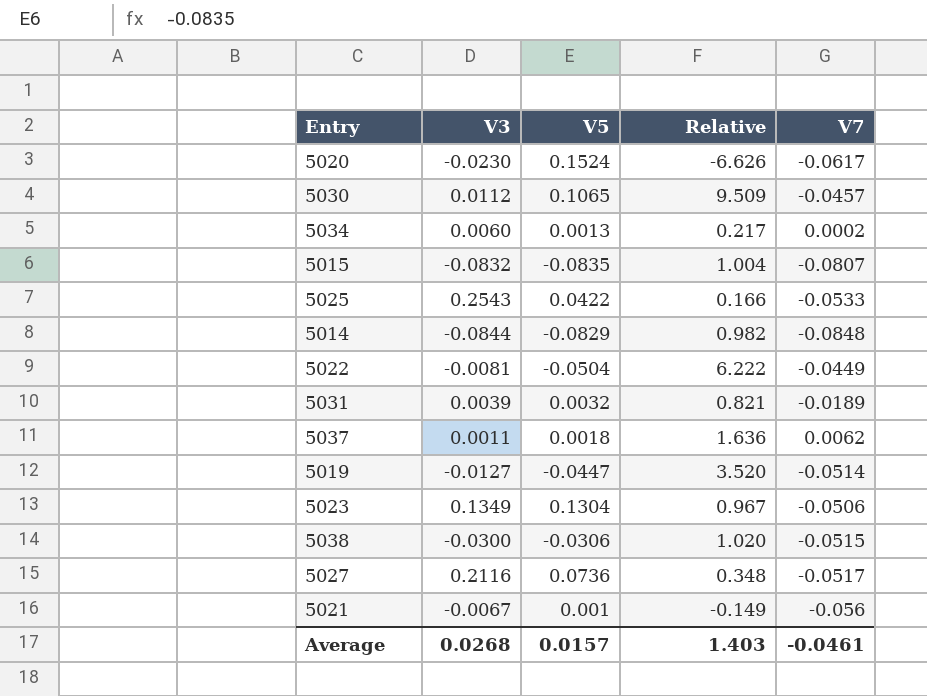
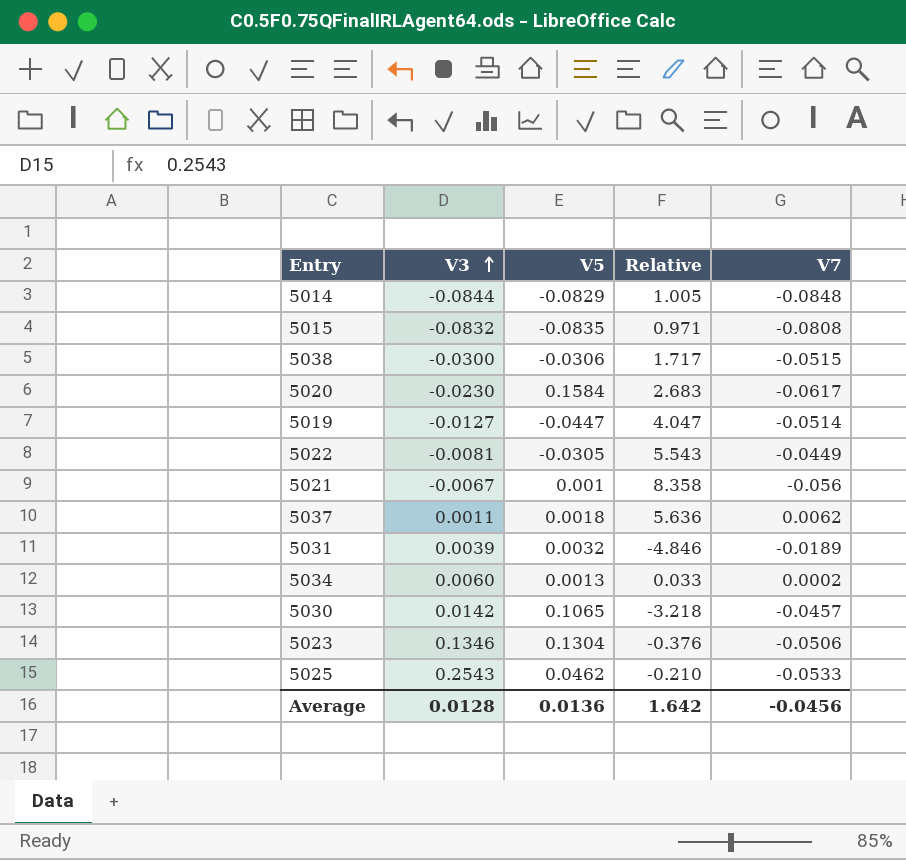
row order: none -> V3 ascending
column Relative | formula: [V5] / [V3] -> [V7] / [V3]
row 5027: 0.2116 | 0.0736 | 0.348 | -0.0517 -> none
5015 | V7: -0.0807 -> -0.0808
5020 | V5: 0.1524 -> 0.1584
5022 | V5: -0.0504 -> -0.0305
5030 | V3: 0.0112 -> 0.0142
5023 | V3: 0.1349 -> 0.1346
5025 | V5: 0.0422 -> 0.0462
Average | V3: 0.0268 -> 0.0128
Average | V5: 0.0157 -> 0.0136
Average | Relative: 1.403 -> 1.642
Average | V7: -0.0461 -> -0.0456

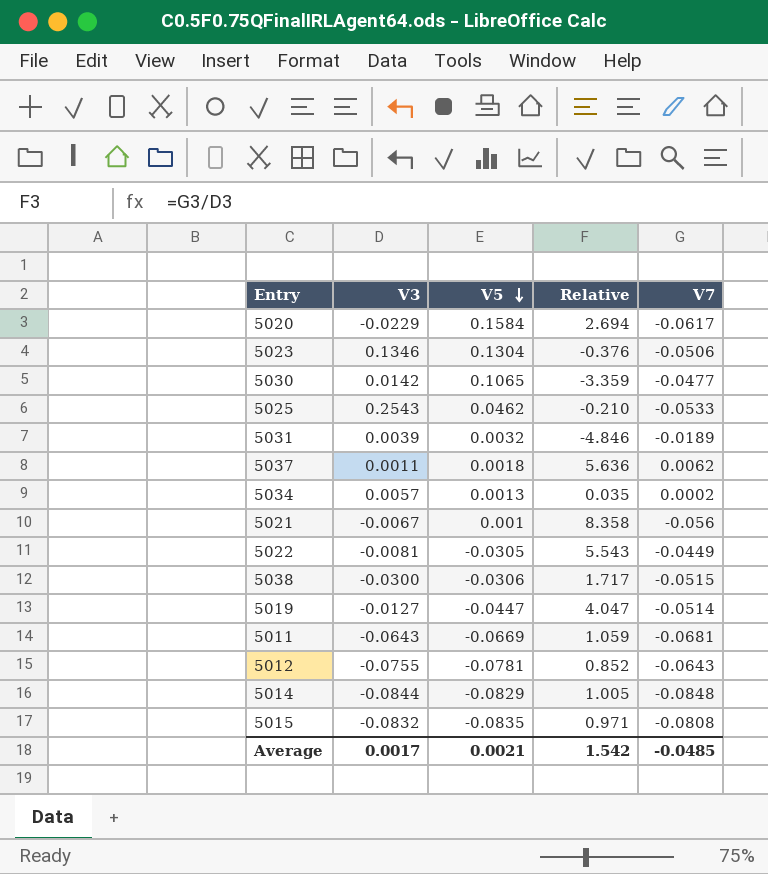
row order: V3 ascending -> V5 descending
5020 | V3: -0.0230 -> -0.0229
5020 | Relative: 2.683 -> 2.694
5030 | Relative: -3.218 -> -3.359
5030 | V7: -0.0457 -> -0.0477
5034 | V3: 0.0060 -> 0.0057
5034 | Relative: 0.033 -> 0.035
row 5011: none -> -0.0643 | -0.0669 | 1.059 | -0.0681
row 5012: none -> -0.0755 | -0.0781 | 0.852 | -0.0643
Average | V3: 0.0128 -> 0.0017
Average | V5: 0.0136 -> 0.0021
Average | Relative: 1.642 -> 1.542
Average | V7: -0.0456 -> -0.0485

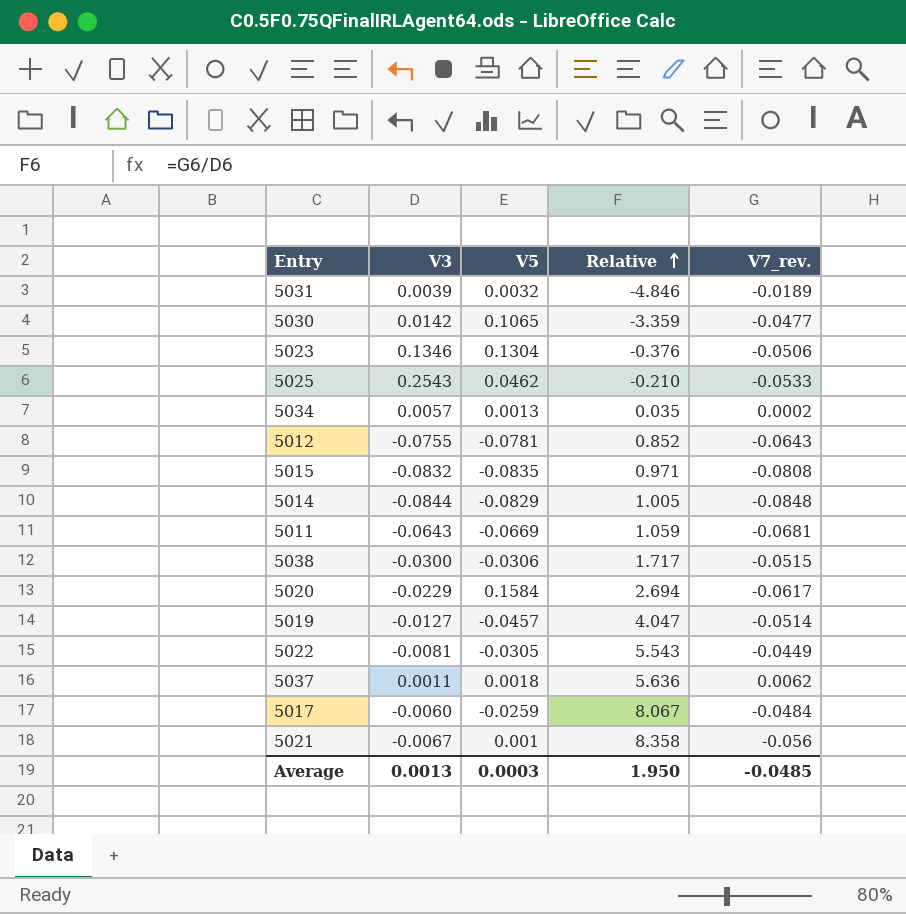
row order: V5 descending -> Relative ascending
column name: V7 -> V7_rev.
5019 | V5: -0.0447 -> -0.0457
row 5017: none -> -0.0060 | -0.0259 | 8.067 | -0.0484
Average | V3: 0.0017 -> 0.0013
Average | V5: 0.0021 -> 0.0003
Average | Relative: 1.542 -> 1.950

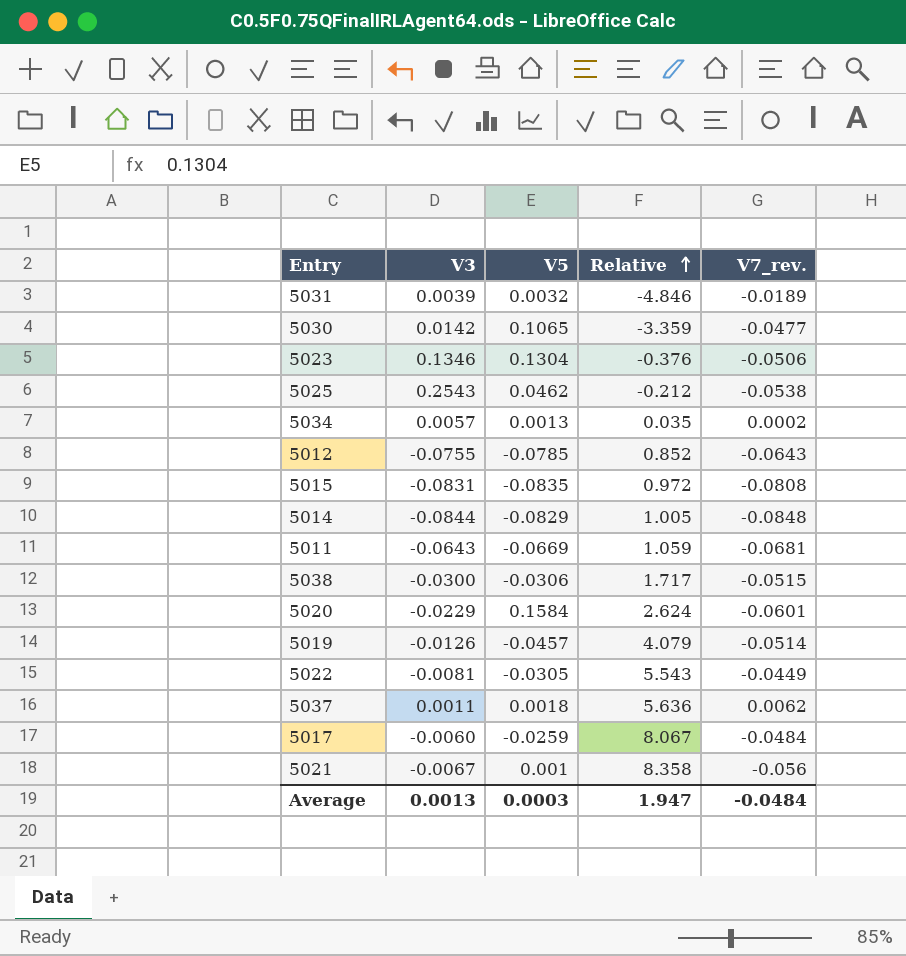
5025 | Relative: -0.210 -> -0.212
5025 | V7_rev.: -0.0533 -> -0.0538
5012 | V5: -0.0781 -> -0.0785
5015 | V3: -0.0832 -> -0.0831
5015 | Relative: 0.971 -> 0.972
5020 | Relative: 2.694 -> 2.624
5020 | V7_rev.: -0.0617 -> -0.0601
5019 | V3: -0.0127 -> -0.0126
5019 | Relative: 4.047 -> 4.079
Average | Relative: 1.950 -> 1.947
Average | V7_rev.: -0.0485 -> -0.0484

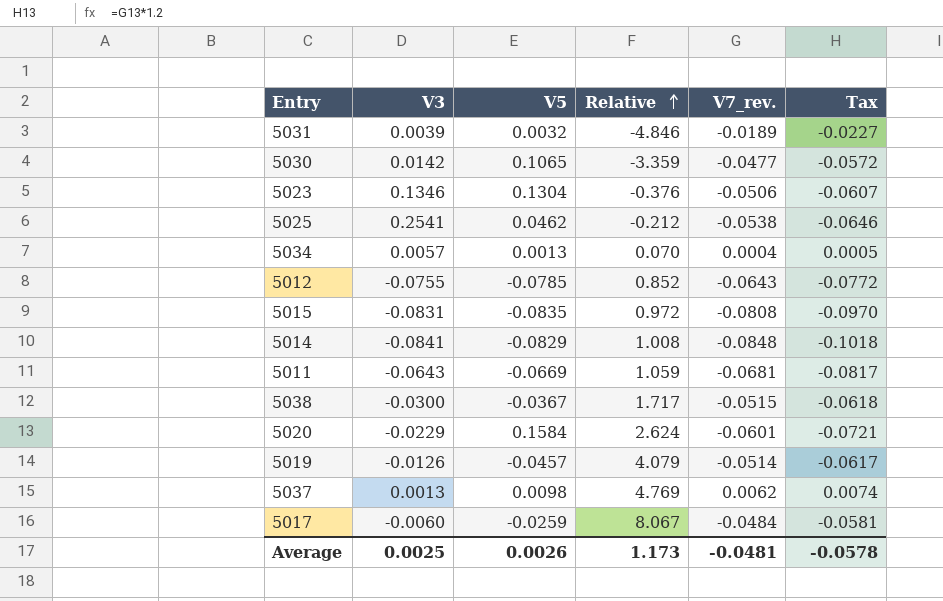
column Tax | formula: none -> [V7_rev.] * 1.2
row 5022: -0.0081 | -0.0305 | 5.543 | -0.0449 -> none
row 5021: -0.0067 | 0.001 | 8.358 | -0.056 -> none
5025 | V3: 0.2543 -> 0.2541
5034 | Relative: 0.035 -> 0.070
5034 | V7_rev.: 0.0002 -> 0.0004
5014 | V3: -0.0844 -> -0.0841
5014 | Relative: 1.005 -> 1.008
5038 | V5: -0.0306 -> -0.0367
5037 | V3: 0.0011 -> 0.0013
5037 | V5: 0.0018 -> 0.0098
5037 | Relative: 5.636 -> 4.769
Average | V3: 0.0013 -> 0.0025
Average | V5: 0.0003 -> 0.0026
Average | Relative: 1.947 -> 1.173
Average | V7_rev.: -0.0484 -> -0.0481

